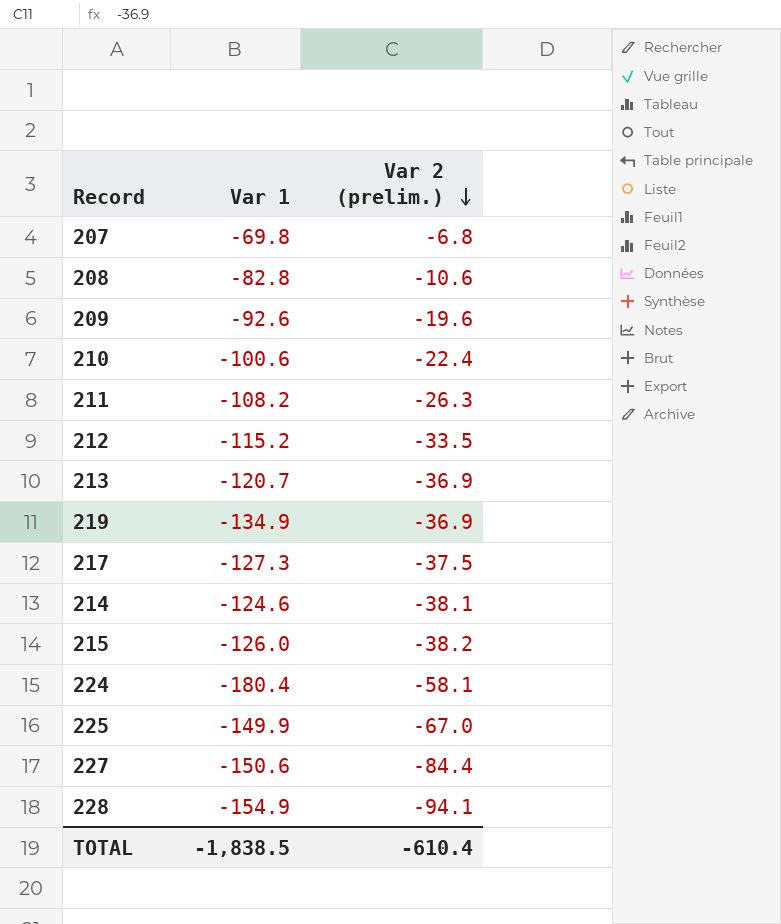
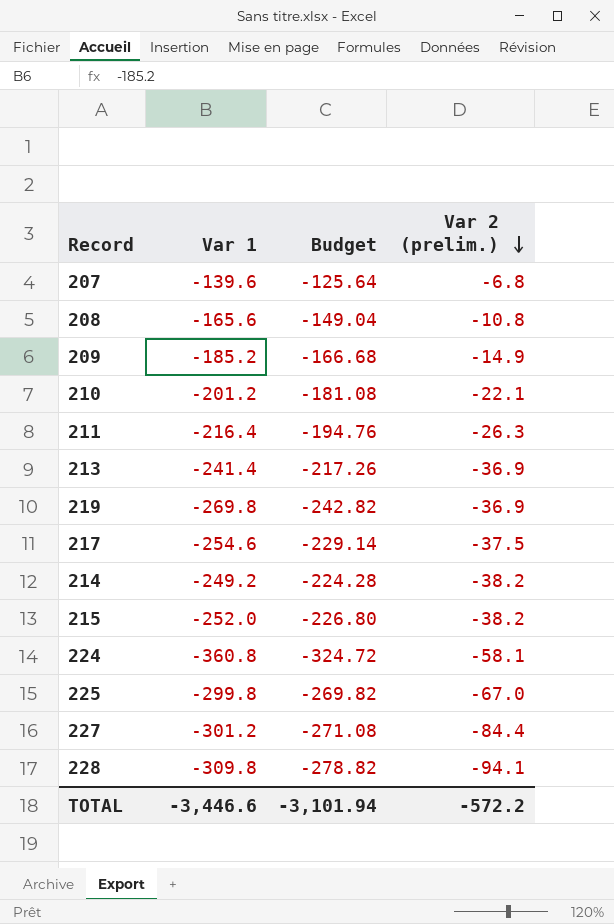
column Budget | formula: none -> [Var 1] * 0.9
row 212: -115.2 | -33.5 -> none
207 | Var 1: -69.8 -> -139.6
208 | Var 1: -82.8 -> -165.6
208 | Var 2 (prelim.): -10.6 -> -10.8
209 | Var 1: -92.6 -> -185.2
209 | Var 2 (prelim.): -19.6 -> -14.9
210 | Var 1: -100.6 -> -201.2
210 | Var 2 (prelim.): -22.4 -> -22.1
211 | Var 1: -108.2 -> -216.4
213 | Var 1: -120.7 -> -241.4
219 | Var 1: -134.9 -> -269.8
217 | Var 1: -127.3 -> -254.6
214 | Var 1: -124.6 -> -249.2
214 | Var 2 (prelim.): -38.1 -> -38.2
215 | Var 1: -126.0 -> -252.0
224 | Var 1: -180.4 -> -360.8
225 | Var 1: -149.9 -> -299.8
227 | Var 1: -150.6 -> -301.2
228 | Var 1: -154.9 -> -309.8
TOTAL | Var 1: -1,838.5 -> -3,446.6
TOTAL | Var 2 (prelim.): -610.4 -> -572.2

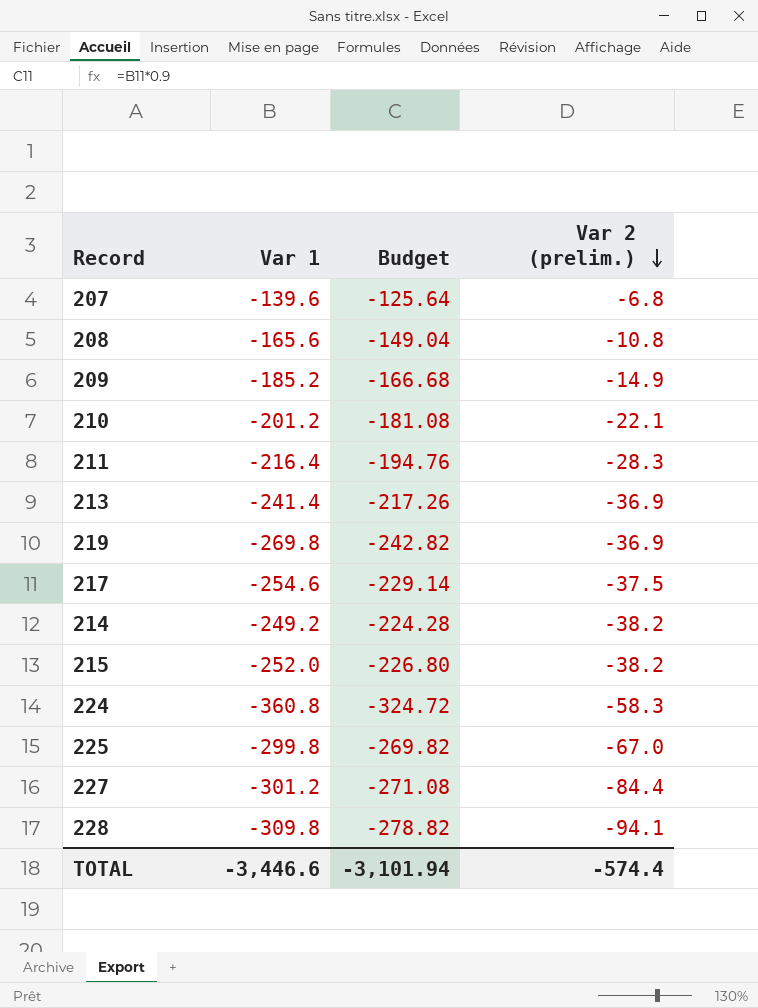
211 | Var 2 (prelim.): -26.3 -> -28.3
224 | Var 2 (prelim.): -58.1 -> -58.3
TOTAL | Var 2 (prelim.): -572.2 -> -574.4

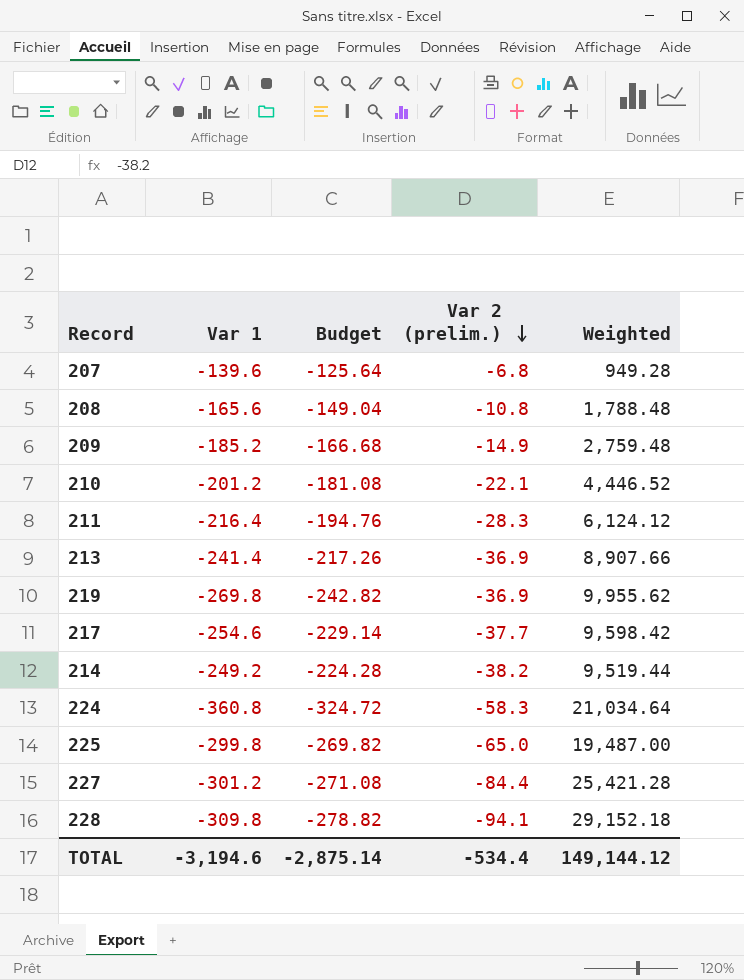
column Weighted | formula: none -> [Var 1] * [Var 2 (prelim.)]
row 215: -252.0 | -226.80 | -38.2 -> none
217 | Var 2 (prelim.): -37.5 -> -37.7
225 | Var 2 (prelim.): -67.0 -> -65.0
TOTAL | Var 1: -3,446.6 -> -3,194.6
TOTAL | Budget: -3,101.94 -> -2,875.14
TOTAL | Var 2 (prelim.): -574.4 -> -534.4

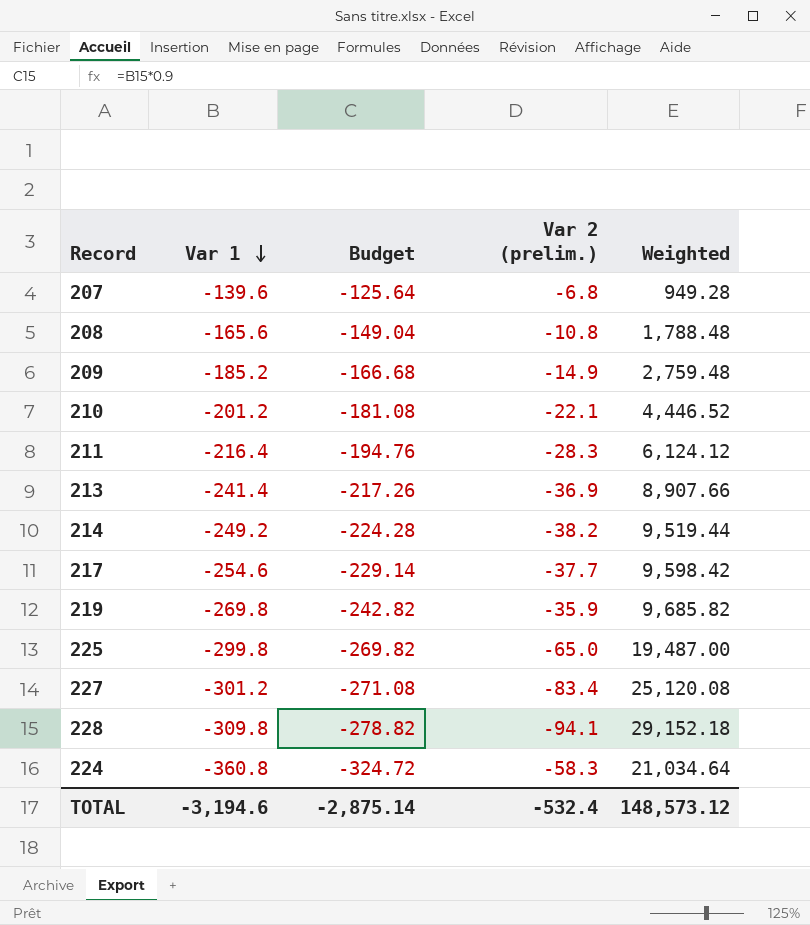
row order: Var 2 (prelim.) descending -> Var 1 descending
219 | Var 2 (prelim.): -36.9 -> -35.9
219 | Weighted: 9,955.62 -> 9,685.82
227 | Var 2 (prelim.): -84.4 -> -83.4
227 | Weighted: 25,421.28 -> 25,120.08
TOTAL | Var 2 (prelim.): -534.4 -> -532.4
TOTAL | Weighted: 149,144.12 -> 148,573.12

